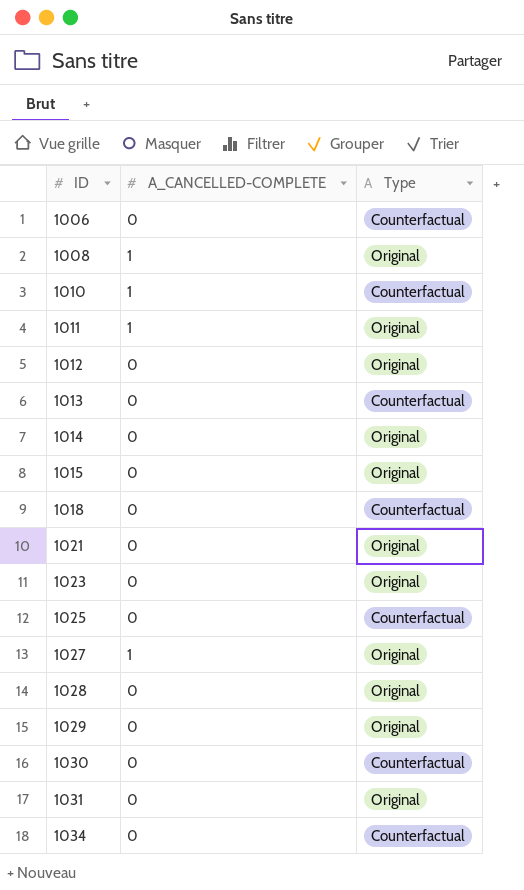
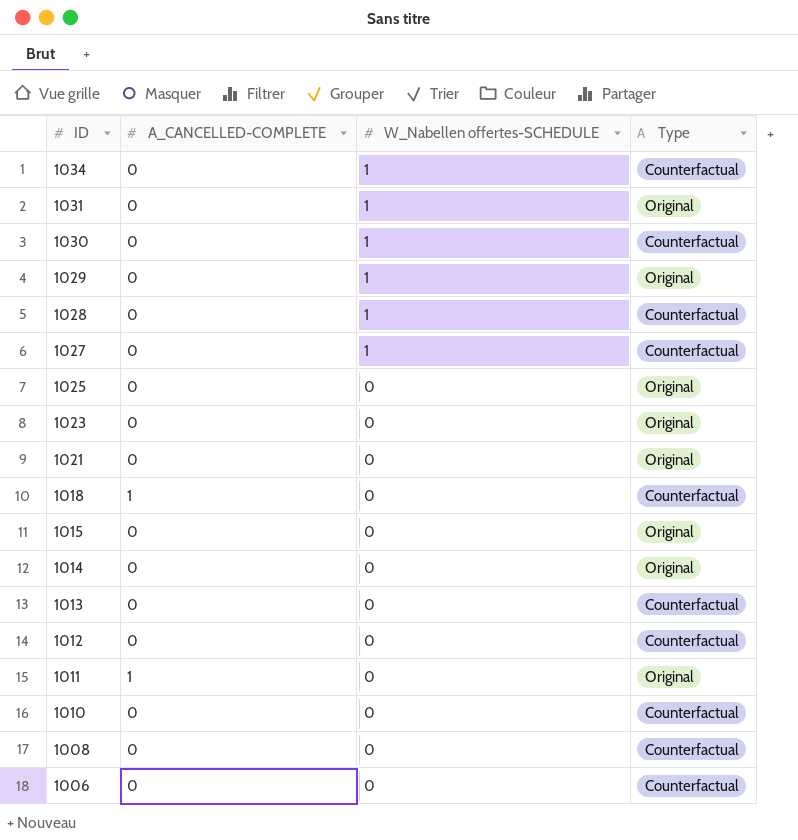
row order: ID ascending -> ID descending
column W_Nabellen offertes-SCHEDULE | position: none -> 3
1028 | Type: Original -> Counterfactual
1027 | A_CANCELLED-COMPLETE: 1 -> 0
1027 | Type: Original -> Counterfactual
1025 | Type: Counterfactual -> Original
1018 | A_CANCELLED-COMPLETE: 0 -> 1
1012 | Type: Original -> Counterfactual
1010 | A_CANCELLED-COMPLETE: 1 -> 0
1008 | A_CANCELLED-COMPLETE: 1 -> 0
1008 | Type: Original -> Counterfactual

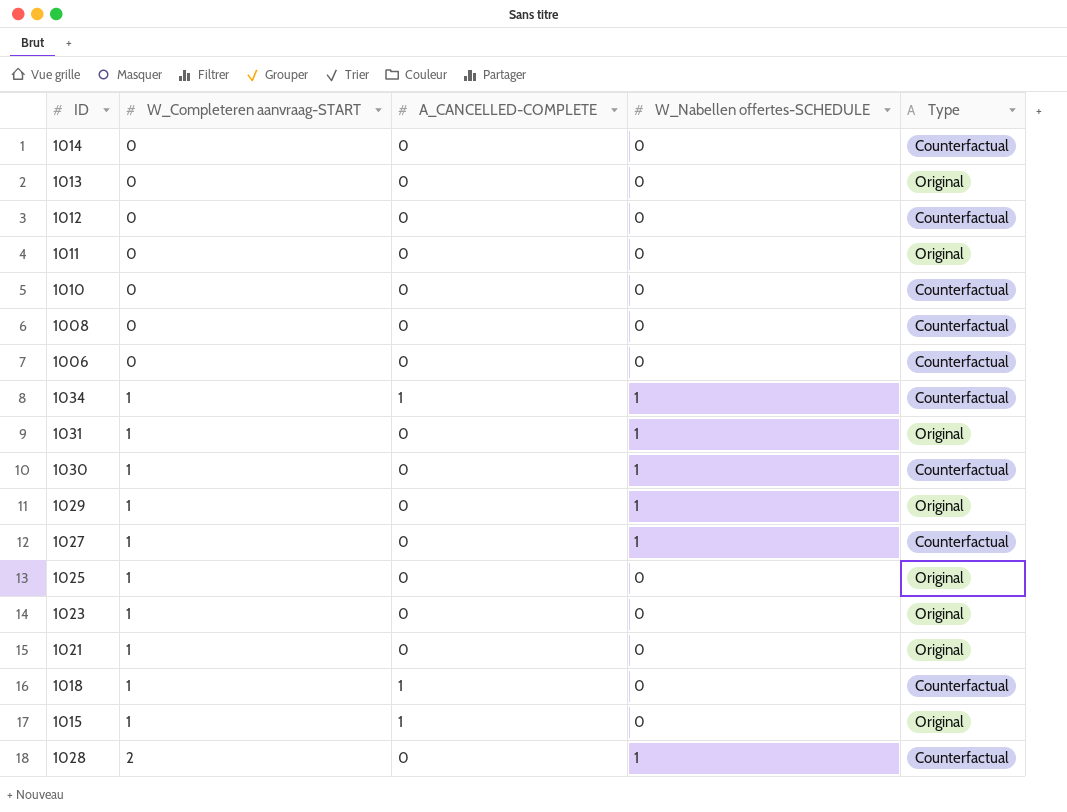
row order: ID descending -> W_Completeren aanvraag-START ascending
column W_Completeren aanvraag-START | position: none -> 2
1014 | Type: Original -> Counterfactual
1013 | Type: Counterfactual -> Original
1011 | A_CANCELLED-COMPLETE: 1 -> 0
1034 | A_CANCELLED-COMPLETE: 0 -> 1
1015 | A_CANCELLED-COMPLETE: 0 -> 1

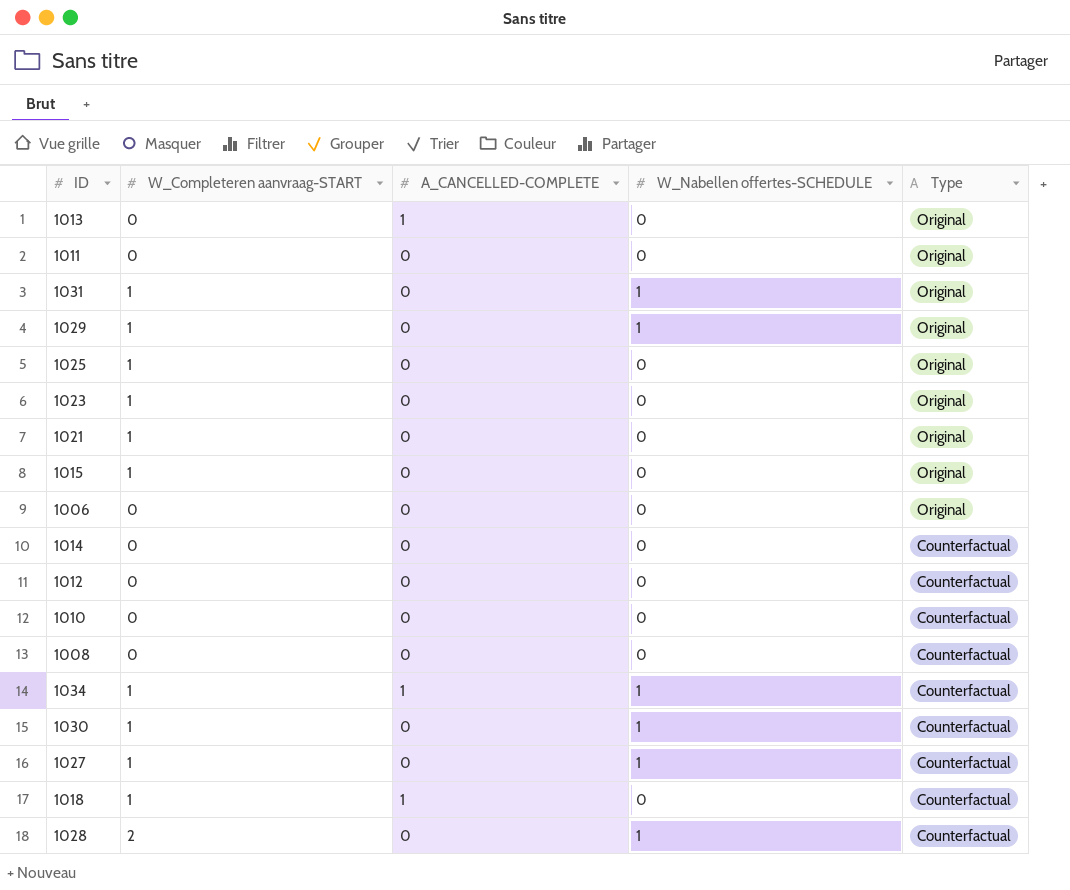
row order: W_Completeren aanvraag-START ascending -> Type descending
1013 | A_CANCELLED-COMPLETE: 0 -> 1
1015 | A_CANCELLED-COMPLETE: 1 -> 0
1006 | Type: Counterfactual -> Original

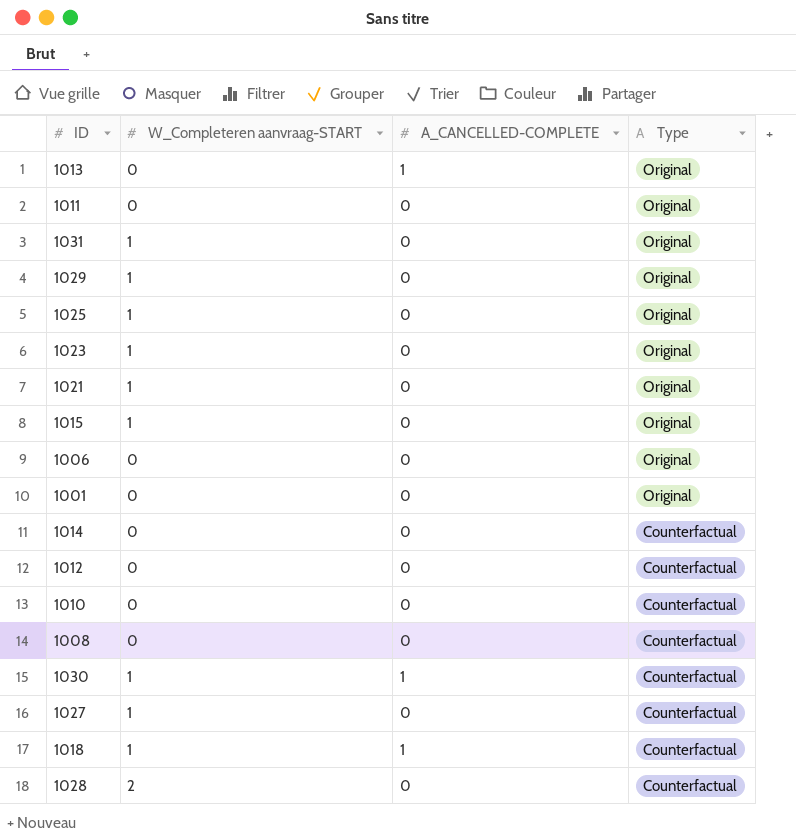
column W_Nabellen offertes-SCHEDULE | position: 4 -> none
row 1034: 1 | 1 | 1 | Counterfactual -> none
row 1001: none -> 0 | 0 | Original
1030 | A_CANCELLED-COMPLETE: 0 -> 1

